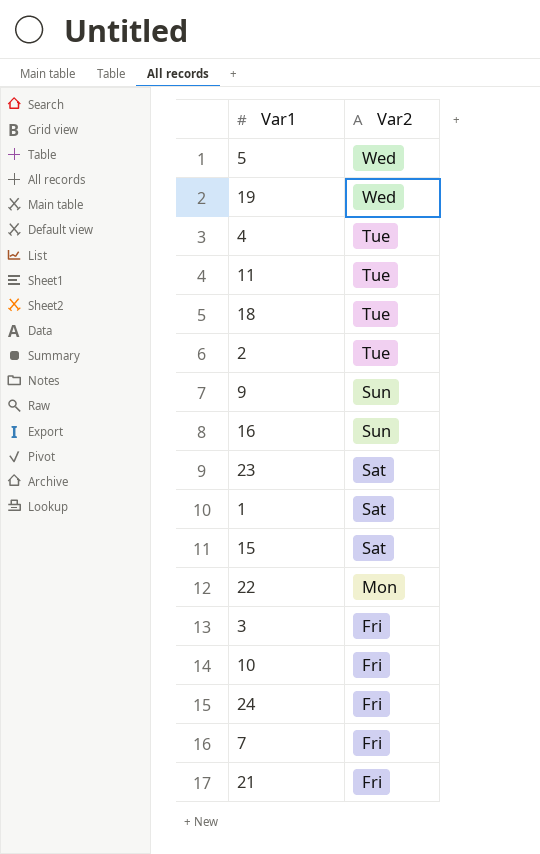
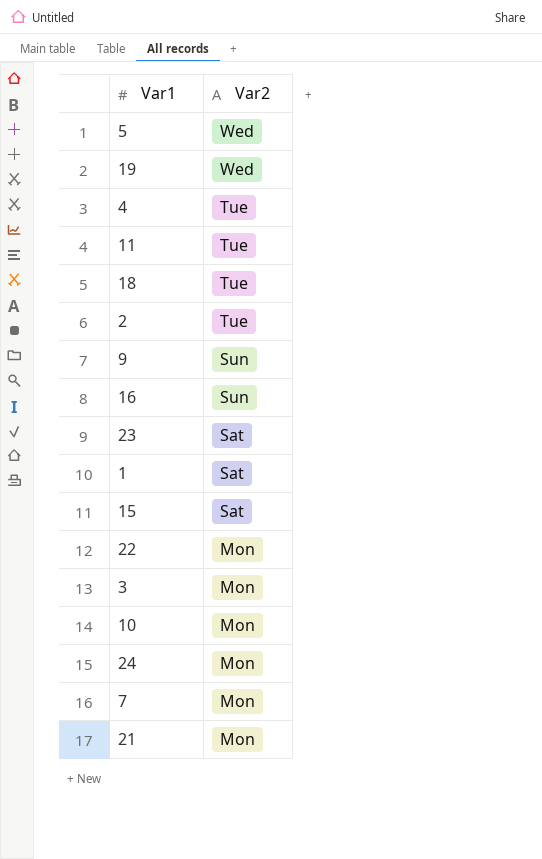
3 | Var2: Fri -> Mon
10 | Var2: Fri -> Mon
24 | Var2: Fri -> Mon
7 | Var2: Fri -> Mon
21 | Var2: Fri -> Mon

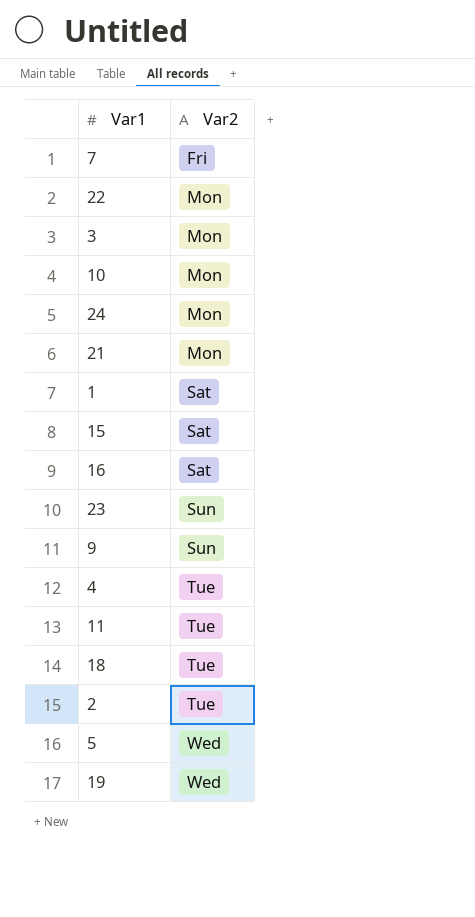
row order: Var2 descending -> Var2 ascending
7 | Var2: Mon -> Fri
16 | Var2: Sun -> Sat
23 | Var2: Sat -> Sun

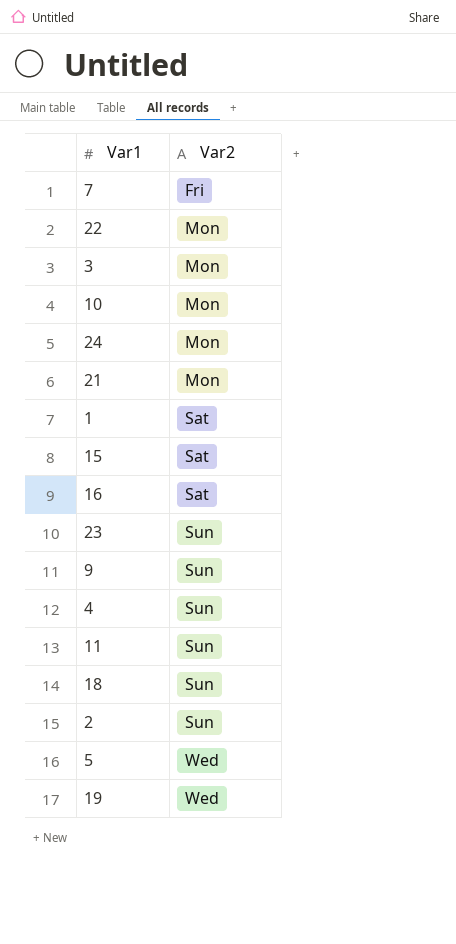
4 | Var2: Tue -> Sun
11 | Var2: Tue -> Sun
18 | Var2: Tue -> Sun
2 | Var2: Tue -> Sun

